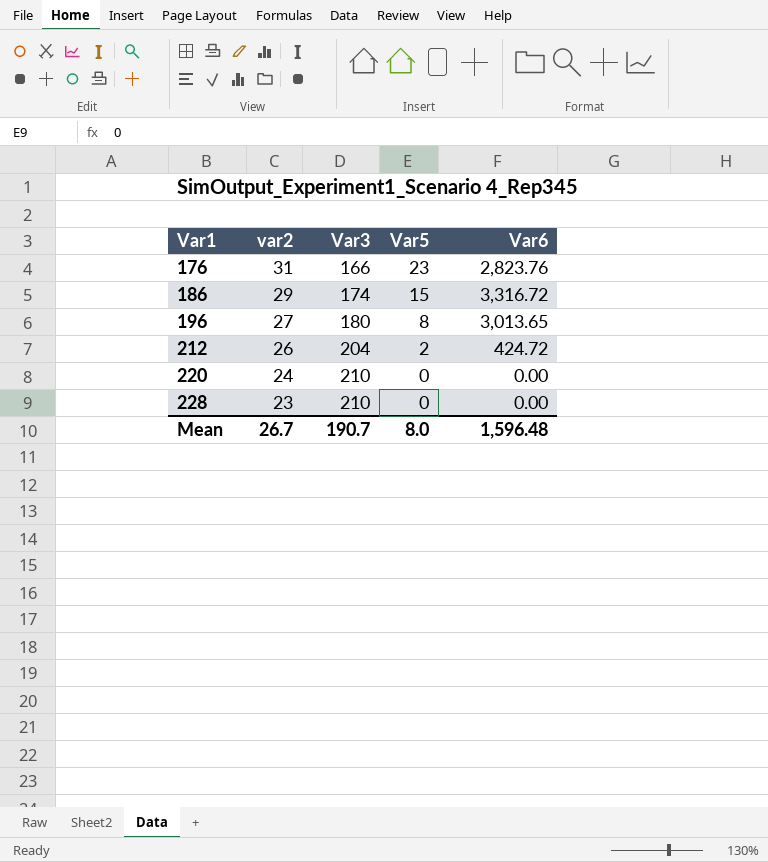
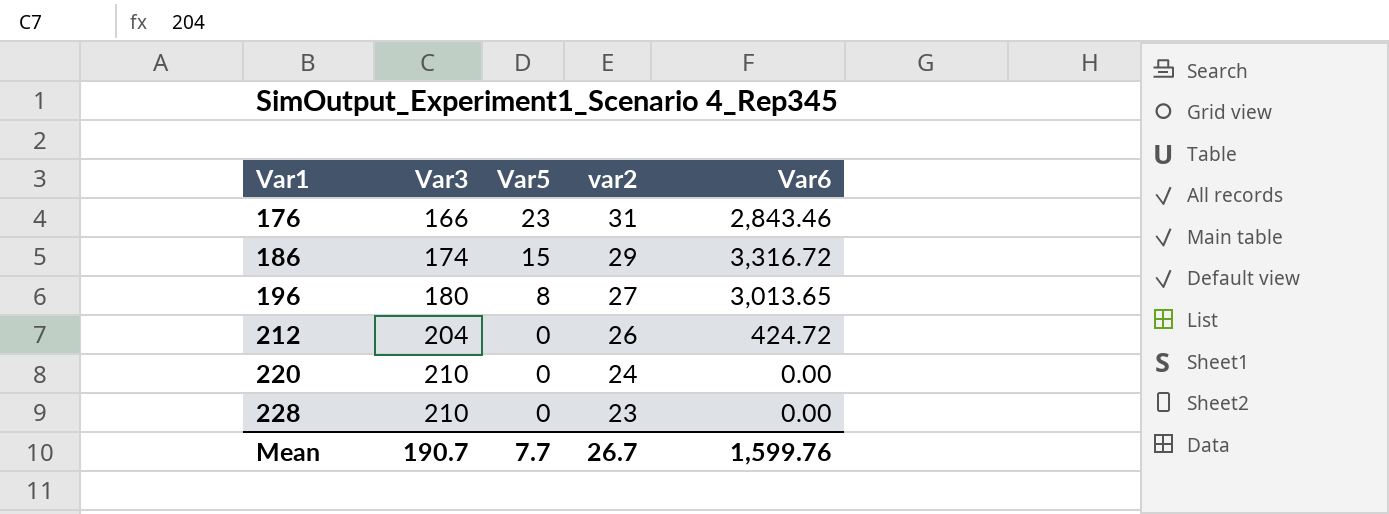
column var2 | position: 2 -> 4
176 | Var6: 2,823.76 -> 2,843.46
212 | Var5: 2 -> 0
Mean | Var5: 8.0 -> 7.7
Mean | Var6: 1,596.48 -> 1,599.76

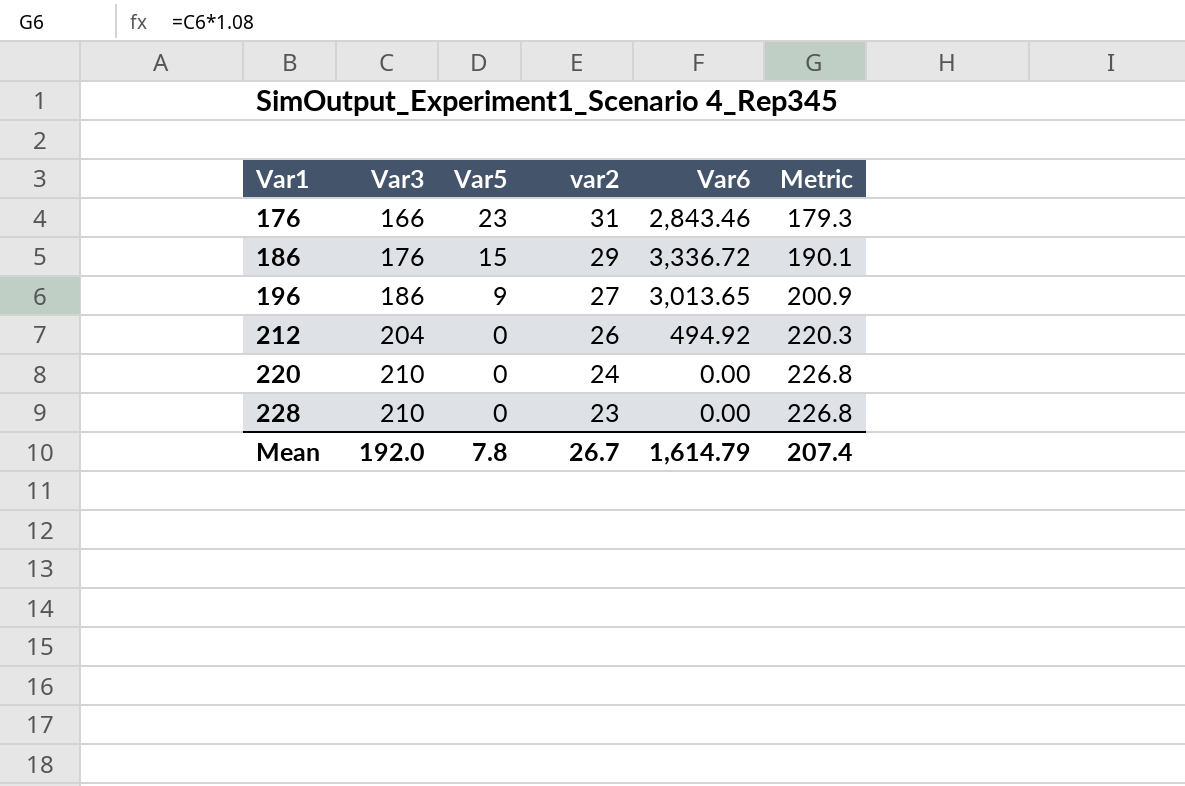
column Metric | formula: none -> [Var3] * 1.08
186 | Var3: 174 -> 176
186 | Var6: 3,316.72 -> 3,336.72
196 | Var3: 180 -> 186
196 | Var5: 8 -> 9
212 | Var6: 424.72 -> 494.92
Mean | Var3: 190.7 -> 192.0
Mean | Var5: 7.7 -> 7.8
Mean | Var6: 1,599.76 -> 1,614.79

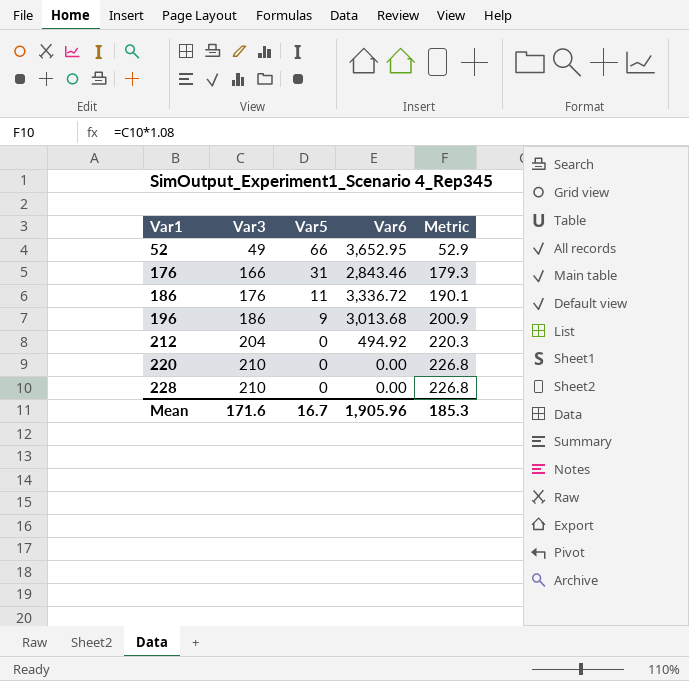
column var2 | position: 4 -> none
row 52: none -> 49 | 66 | 3,652.95 | 52.9
176 | Var5: 23 -> 31
186 | Var5: 15 -> 11
196 | Var6: 3,013.65 -> 3,013.68
Mean | Var3: 192.0 -> 171.6
Mean | Var5: 7.8 -> 16.7
Mean | Var6: 1,614.79 -> 1,905.96
Mean | Metric: 207.4 -> 185.3

